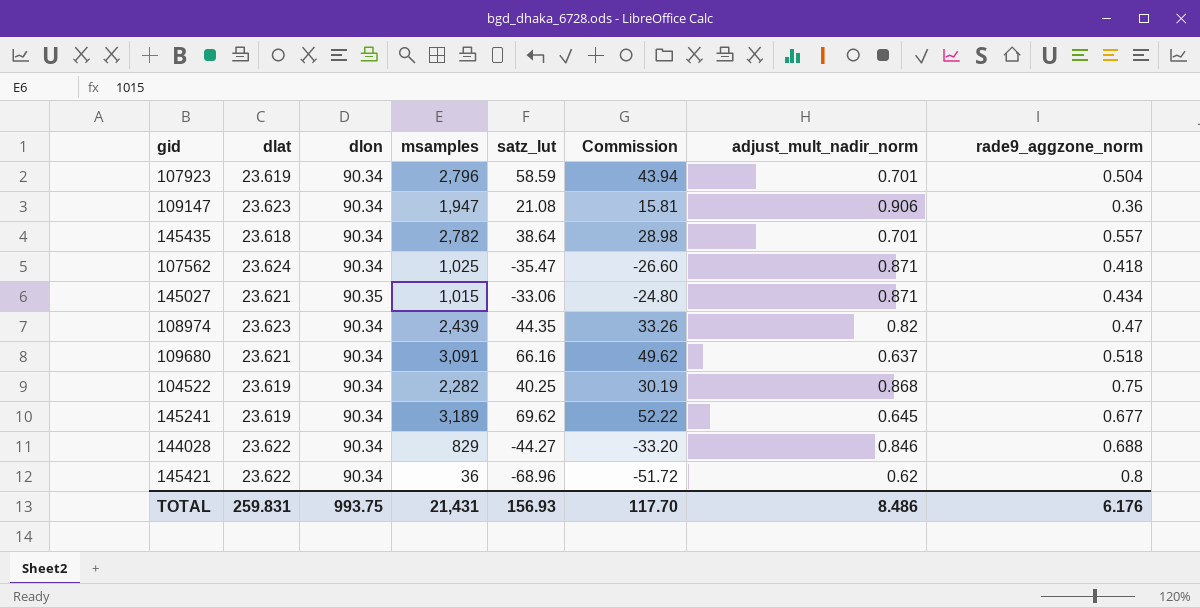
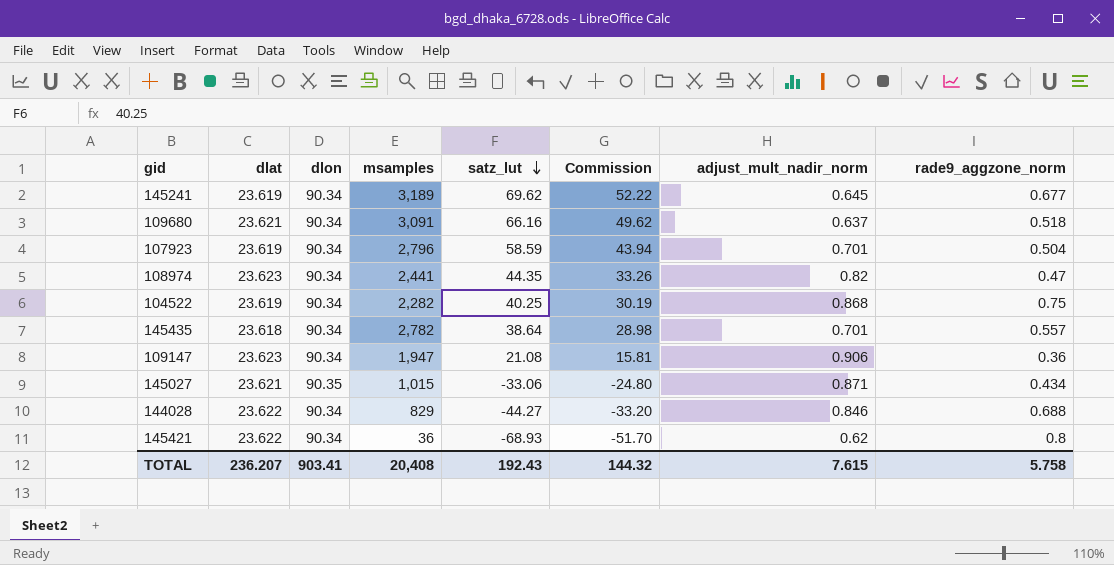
row order: none -> satz_lut descending
row 107562: 23.624 | 90.34 | 1,025 | -35.47 | -26.60 | 0.871 | 0.418 -> none
108974 | msamples: 2,439 -> 2,441
145421 | satz_lut: -68.96 -> -68.93
145421 | Commission: -51.72 -> -51.70
TOTAL | dlat: 259.831 -> 236.207
TOTAL | dlon: 993.75 -> 903.41
TOTAL | msamples: 21,431 -> 20,408
TOTAL | satz_lut: 156.93 -> 192.43
TOTAL | Commission: 117.70 -> 144.32
TOTAL | adjust_mult_nadir_norm: 8.486 -> 7.615
TOTAL | rade9_aggzone_norm: 6.176 -> 5.758

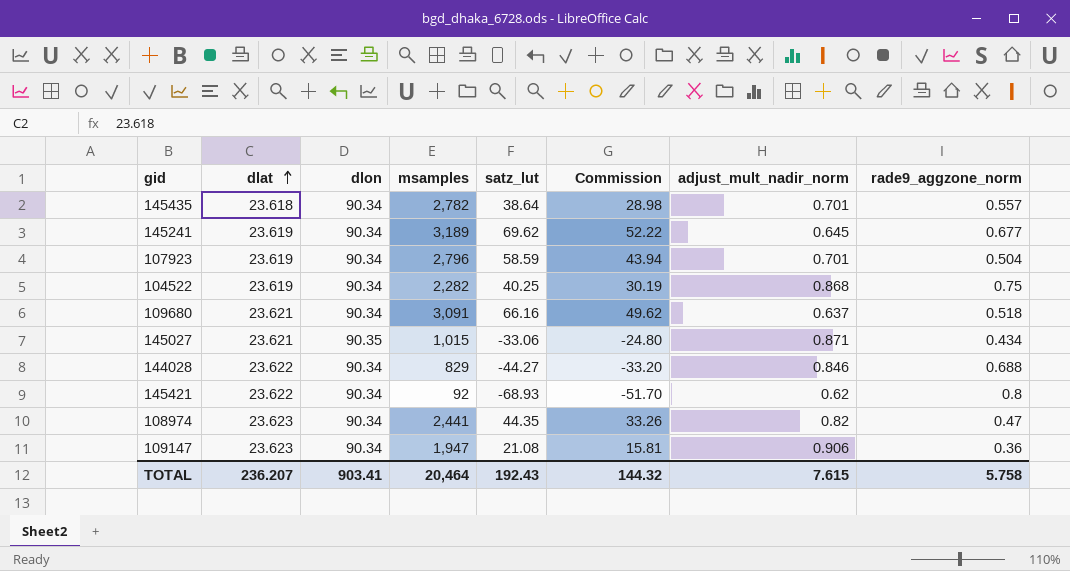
row order: satz_lut descending -> dlat ascending
145421 | msamples: 36 -> 92
TOTAL | msamples: 20,408 -> 20,464

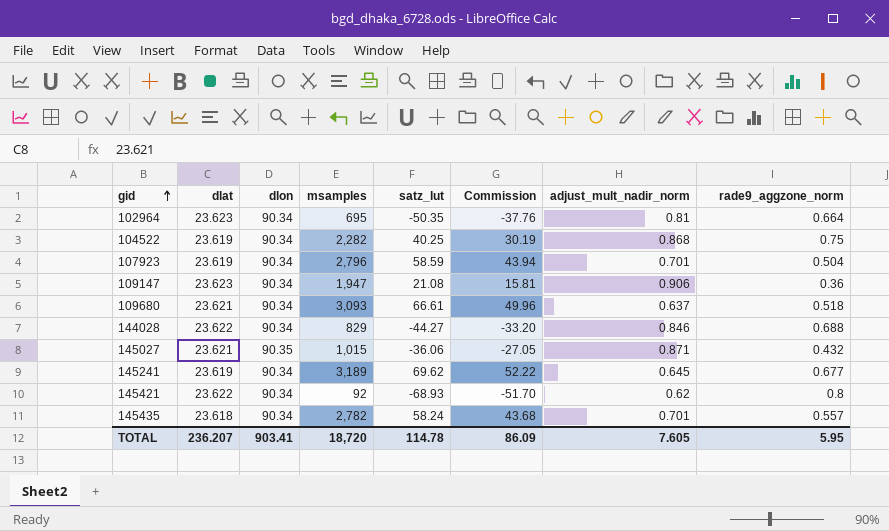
row order: dlat ascending -> gid ascending
row 108974: 23.623 | 90.34 | 2,441 | 44.35 | 33.26 | 0.82 | 0.47 -> none
row 102964: none -> 23.623 | 90.34 | 695 | -50.35 | -37.76 | 0.81 | 0.664
109680 | msamples: 3,091 -> 3,093
109680 | satz_lut: 66.16 -> 66.61
109680 | Commission: 49.62 -> 49.96
145027 | satz_lut: -33.06 -> -36.06
145027 | Commission: -24.80 -> -27.05
145027 | rade9_aggzone_norm: 0.434 -> 0.432
145435 | satz_lut: 38.64 -> 58.24
145435 | Commission: 28.98 -> 43.68
TOTAL | msamples: 20,464 -> 18,720
TOTAL | satz_lut: 192.43 -> 114.78
TOTAL | Commission: 144.32 -> 86.09
TOTAL | adjust_mult_nadir_norm: 7.615 -> 7.605
TOTAL | rade9_aggzone_norm: 5.758 -> 5.95

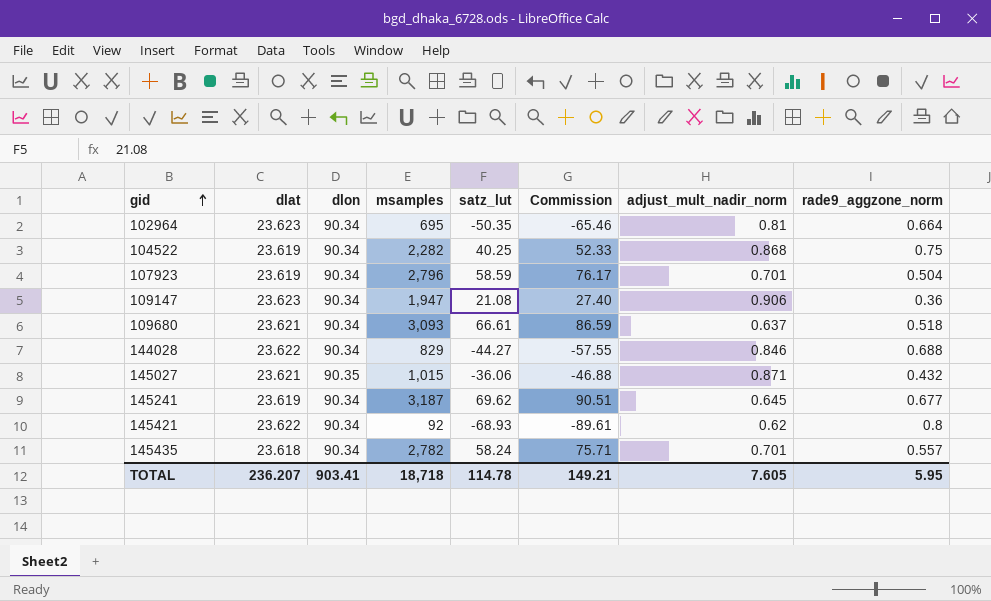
column Commission | formula: [satz_lut] * 0.75 -> [satz_lut] * 1.3
145241 | msamples: 3,189 -> 3,187
TOTAL | msamples: 18,720 -> 18,718
TOTAL | Commission: 86.09 -> 149.21

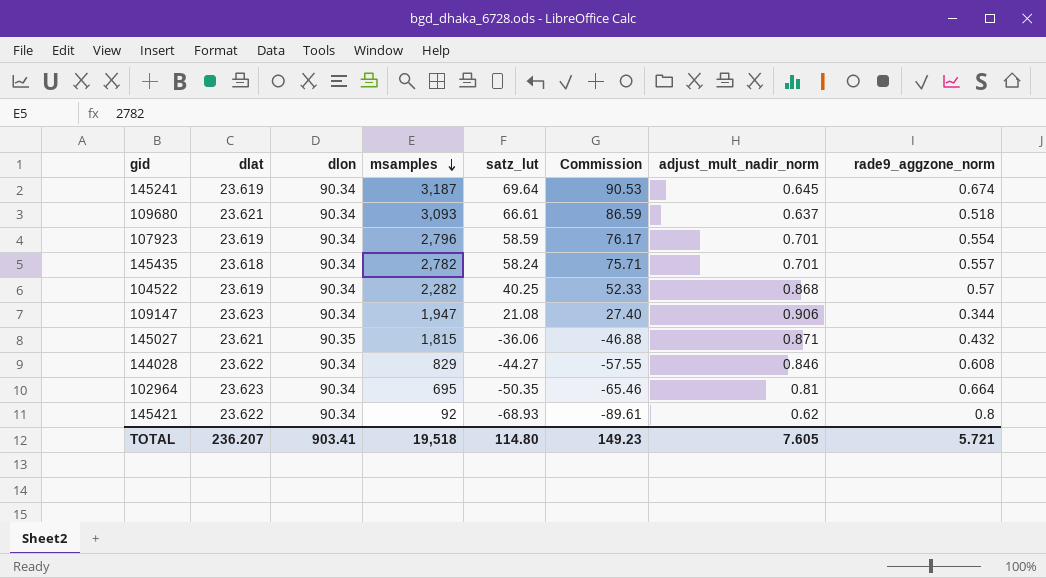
row order: gid ascending -> msamples descending
145241 | satz_lut: 69.62 -> 69.64
145241 | Commission: 90.51 -> 90.53
145241 | rade9_aggzone_norm: 0.677 -> 0.674
107923 | rade9_aggzone_norm: 0.504 -> 0.554
104522 | rade9_aggzone_norm: 0.75 -> 0.57
109147 | rade9_aggzone_norm: 0.36 -> 0.344
145027 | msamples: 1,015 -> 1,815
144028 | rade9_aggzone_norm: 0.688 -> 0.608
TOTAL | msamples: 18,718 -> 19,518
TOTAL | satz_lut: 114.78 -> 114.80
TOTAL | Commission: 149.21 -> 149.23
TOTAL | rade9_aggzone_norm: 5.95 -> 5.721

